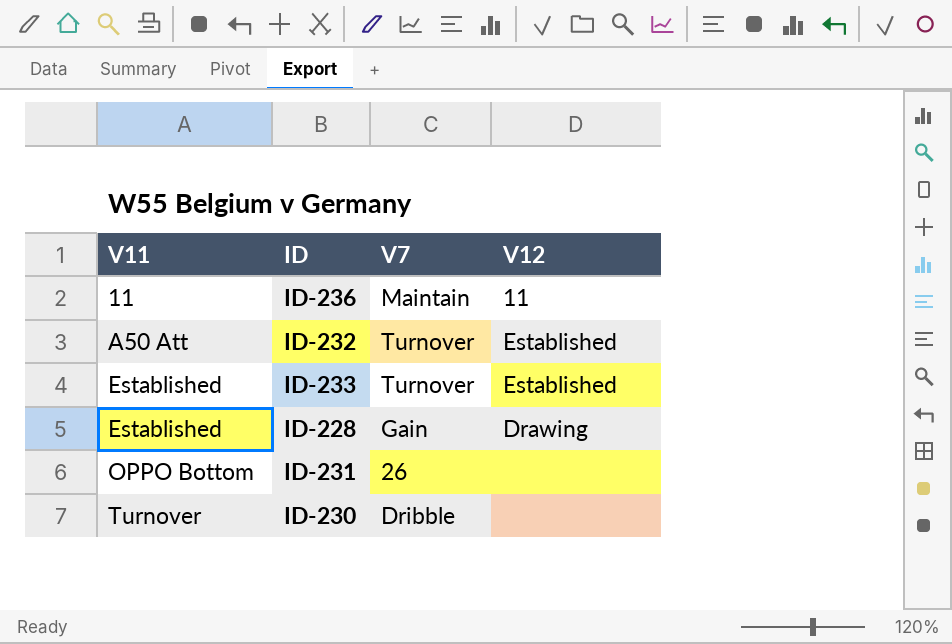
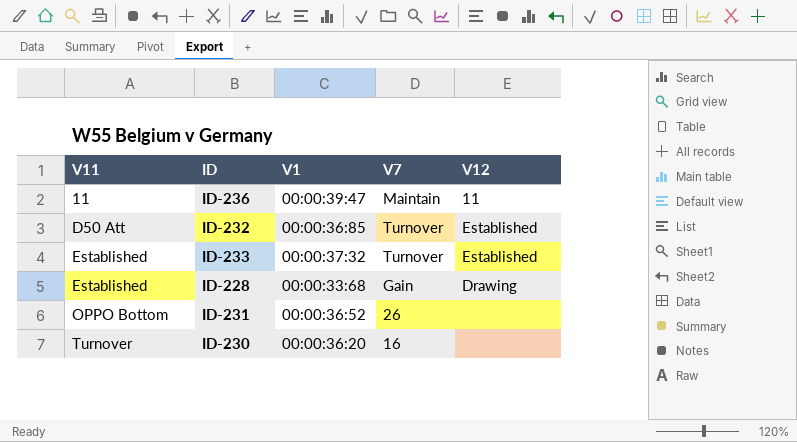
column V1 | position: none -> 3
ID-232 | V11: A50 Att -> D50 Att
ID-230 | V7: Dribble -> 16

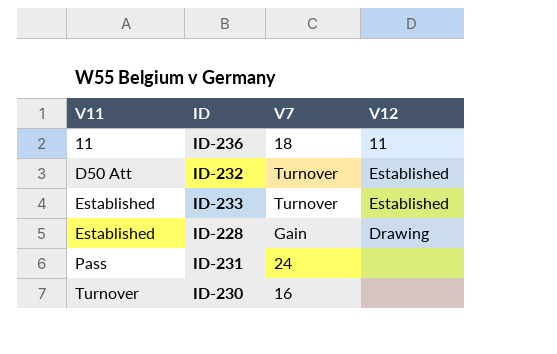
column V1 | position: 3 -> none
ID-236 | V7: Maintain -> 18
ID-231 | V11: OPPO Bottom -> Pass
ID-231 | V7: 26 -> 24

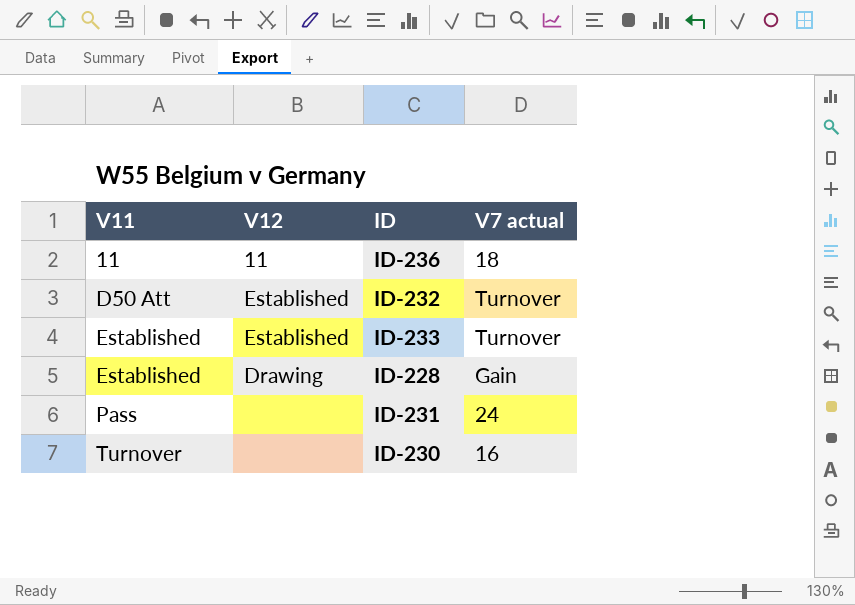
column V12 | position: 4 -> 2
column name: V7 -> V7 actual

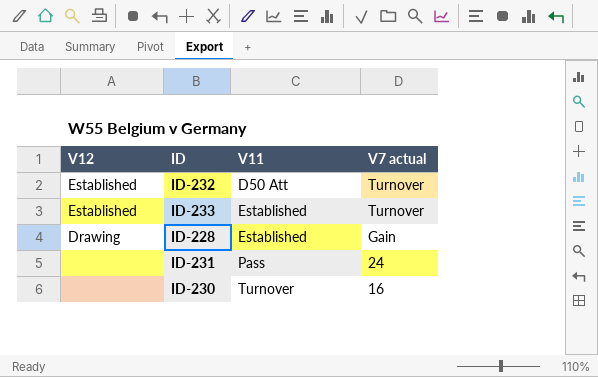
column V11 | position: 1 -> 3
row ID-236: 11 | 11 | 18 -> none

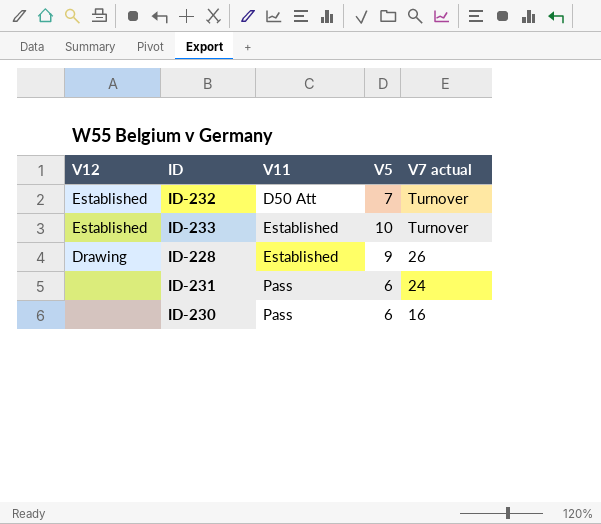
column V5 | position: none -> 4
ID-228 | V7 actual: Gain -> 26
ID-230 | V11: Turnover -> Pass

